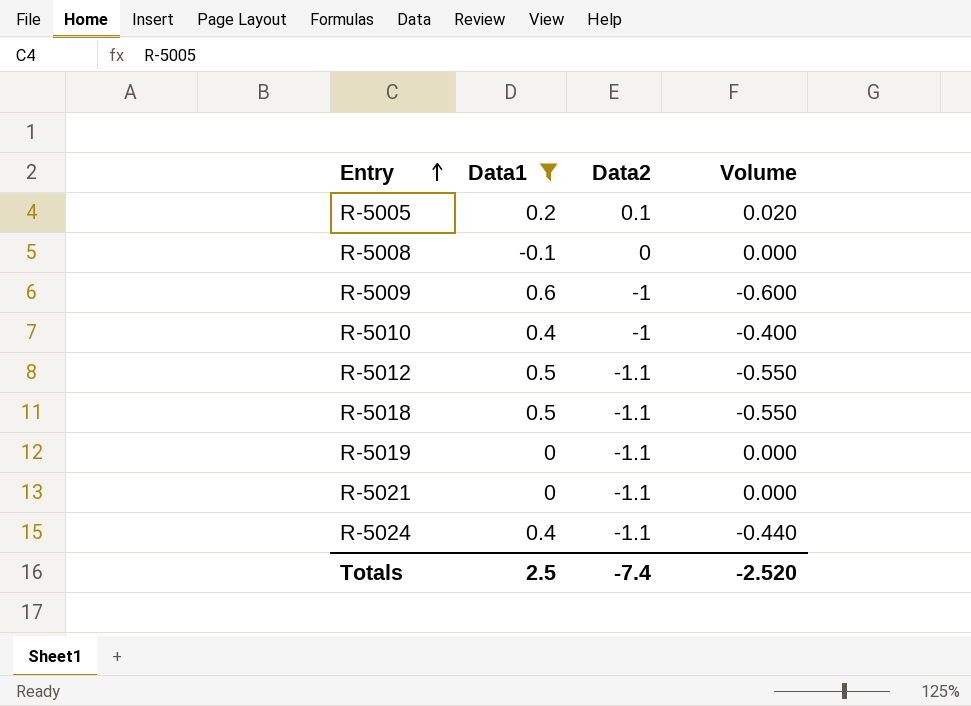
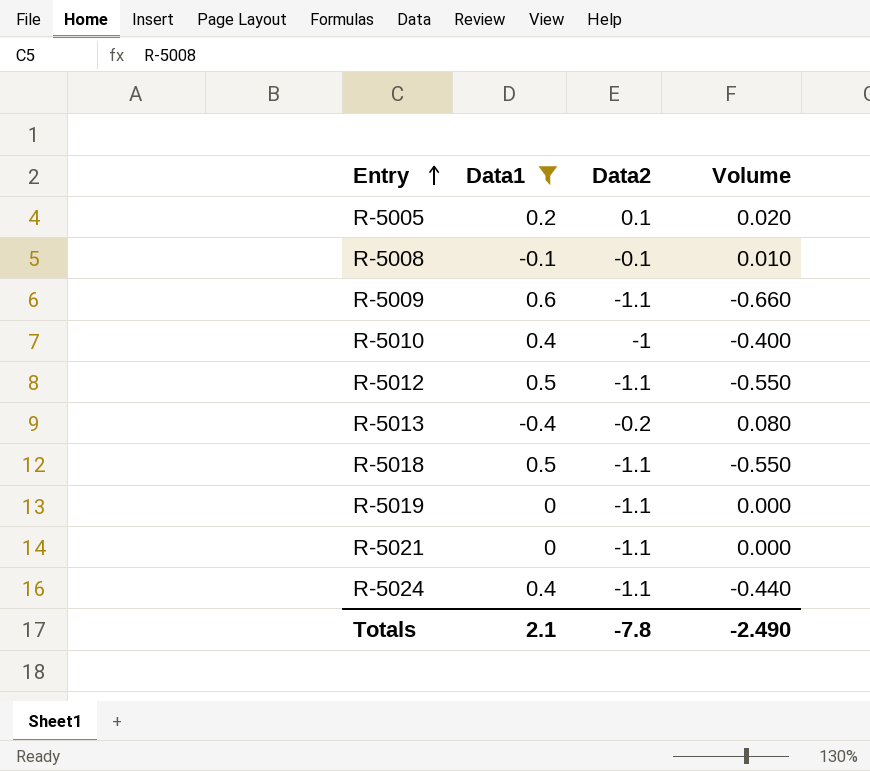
R-5008 | Data2: 0 -> -0.1
R-5008 | Volume: 0.000 -> 0.010
R-5009 | Data2: -1 -> -1.1
R-5009 | Volume: -0.600 -> -0.660
row R-5013: none -> -0.4 | -0.2 | 0.080
Totals | Data1: 2.5 -> 2.1
Totals | Data2: -7.4 -> -7.8
Totals | Volume: -2.520 -> -2.490

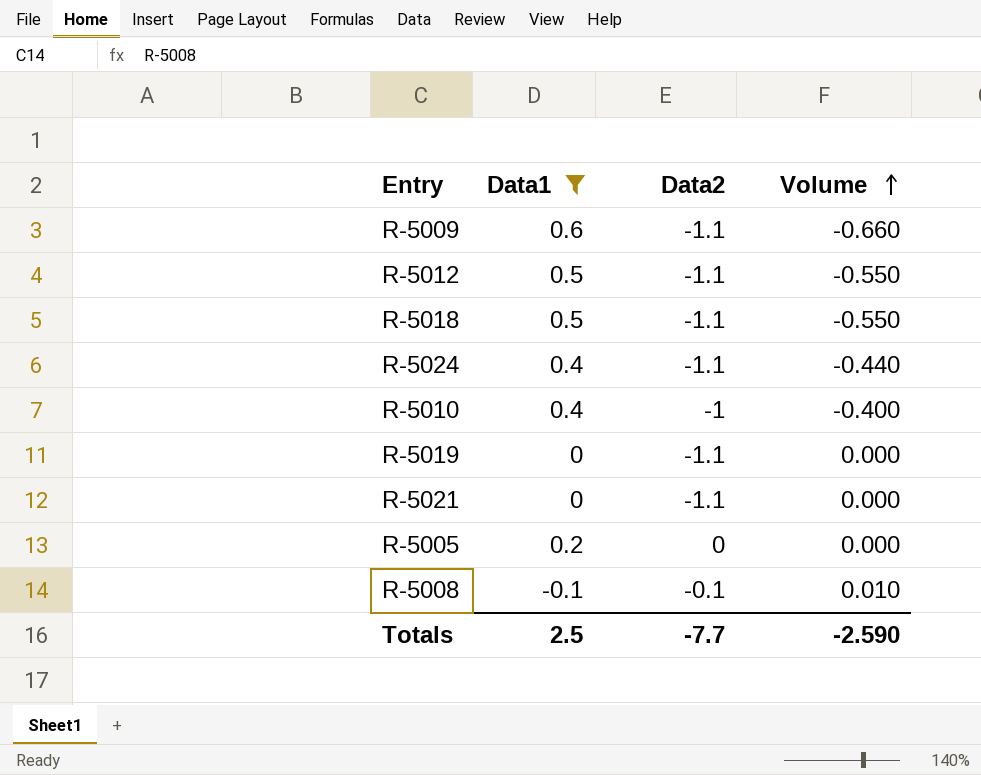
row order: Entry ascending -> Volume ascending
row R-5013: -0.4 | -0.2 | 0.080 -> none
R-5005 | Data2: 0.1 -> 0
R-5005 | Volume: 0.020 -> 0.000
Totals | Data1: 2.1 -> 2.5
Totals | Data2: -7.8 -> -7.7
Totals | Volume: -2.490 -> -2.590

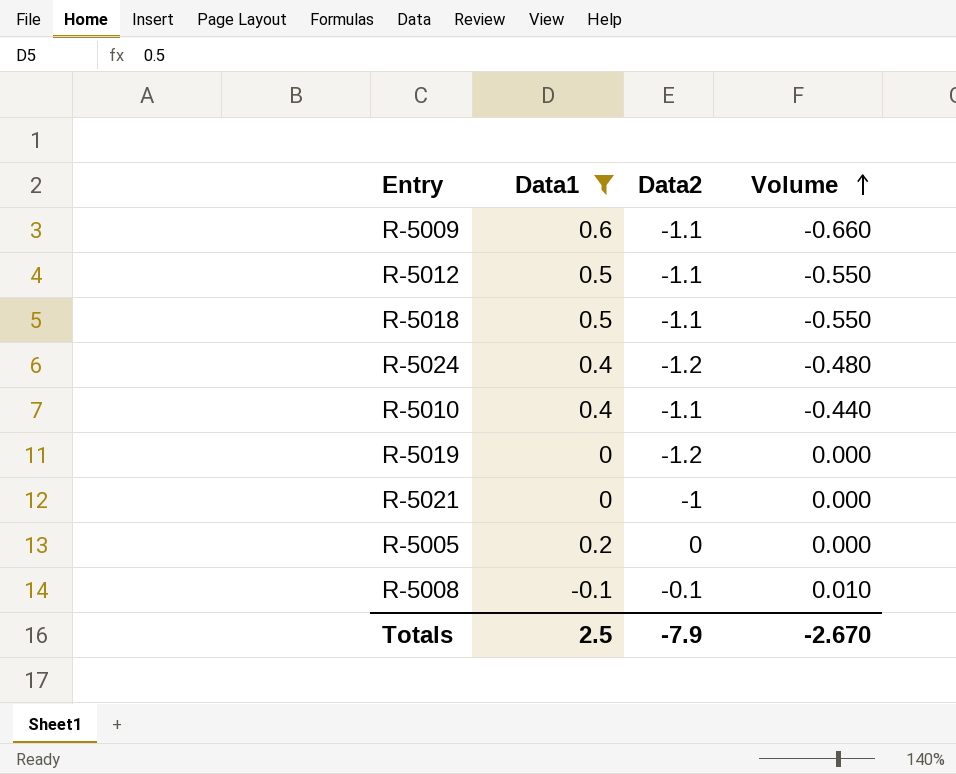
R-5024 | Data2: -1.1 -> -1.2
R-5024 | Volume: -0.440 -> -0.480
R-5010 | Data2: -1 -> -1.1
R-5010 | Volume: -0.400 -> -0.440
R-5019 | Data2: -1.1 -> -1.2
R-5021 | Data2: -1.1 -> -1
Totals | Data2: -7.7 -> -7.9
Totals | Volume: -2.590 -> -2.670

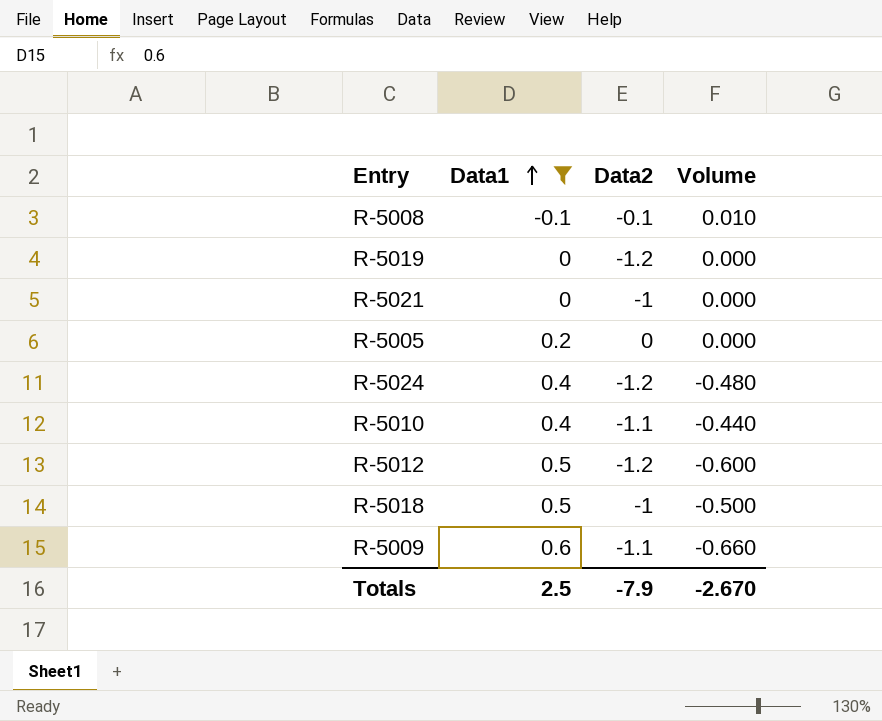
row order: Volume ascending -> Data1 ascending
R-5012 | Data2: -1.1 -> -1.2
R-5012 | Volume: -0.550 -> -0.600
R-5018 | Data2: -1.1 -> -1
R-5018 | Volume: -0.550 -> -0.500

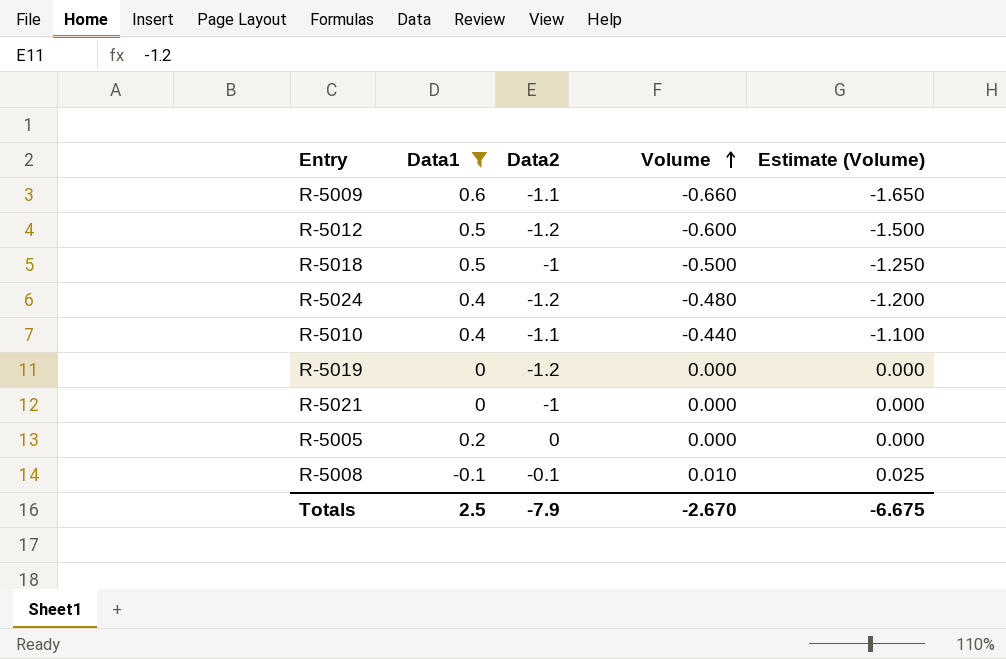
row order: Data1 ascending -> Volume ascending
column Estimate (Volume) | formula: none -> [Volume] * 2.5

